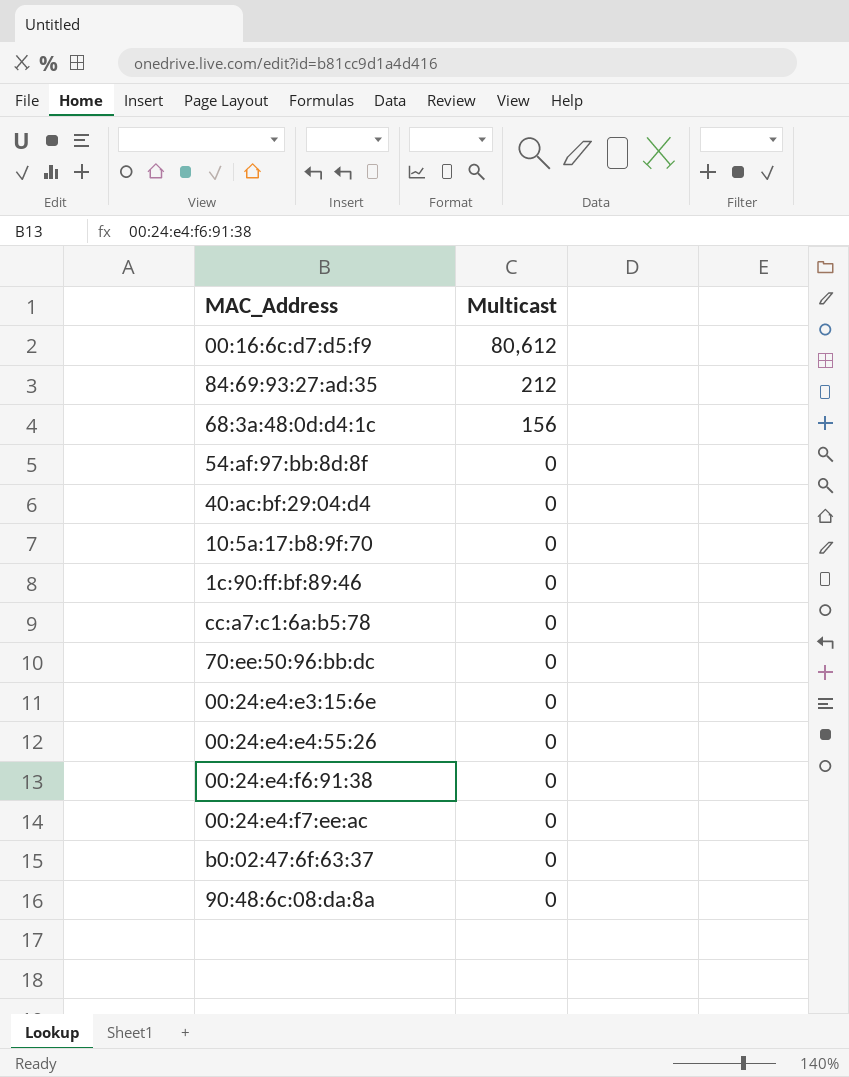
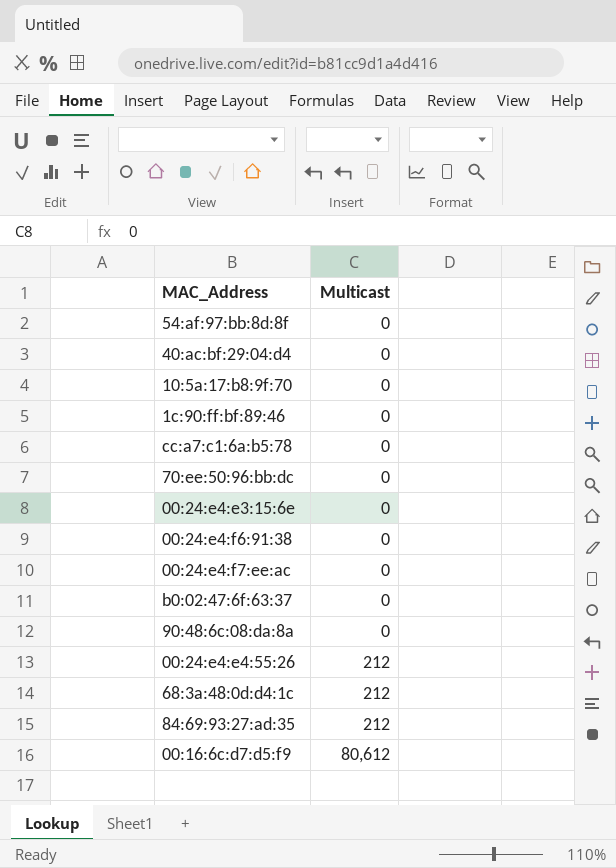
row order: Multicast descending -> Multicast ascending
00:24:e4:e4:55:26 | Multicast: 0 -> 212
68:3a:48:0d:d4:1c | Multicast: 156 -> 212

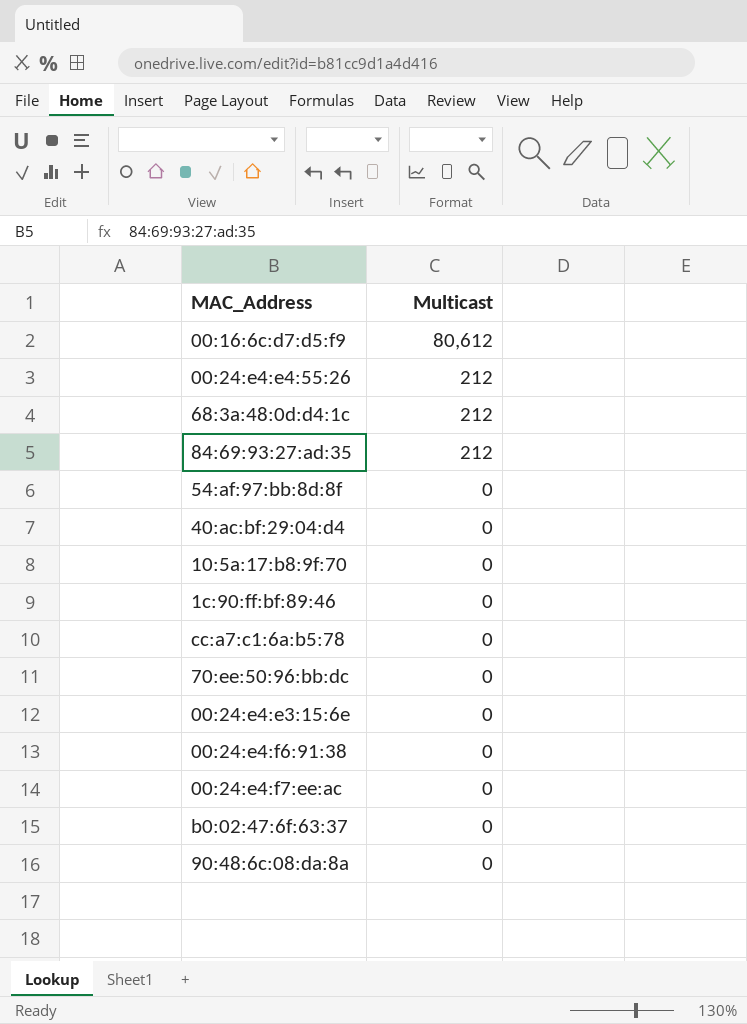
row order: Multicast ascending -> Multicast descending

